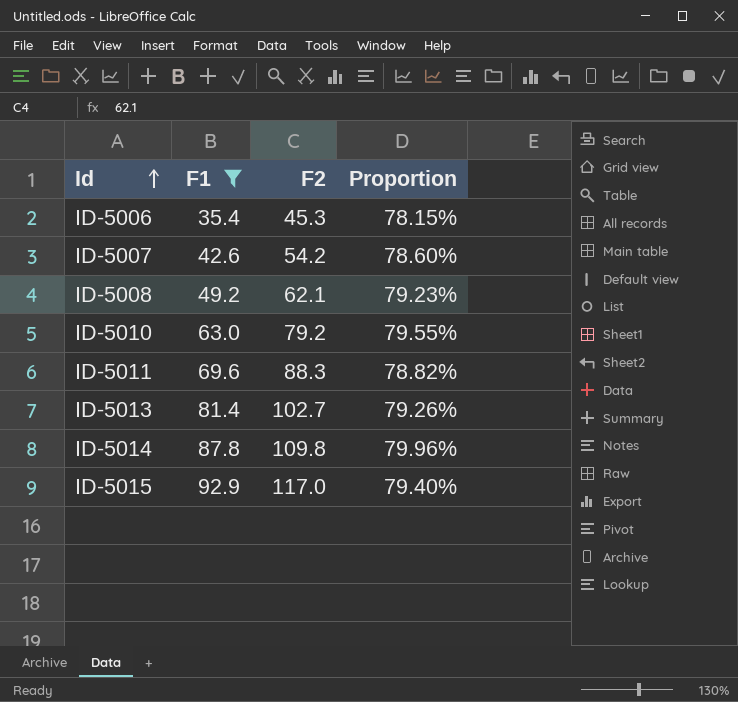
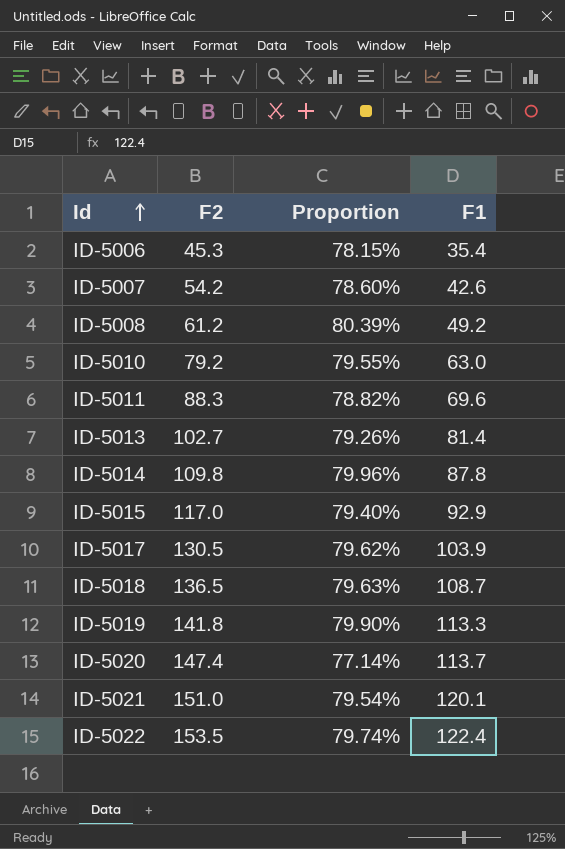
filter: F1 <= 92.9 -> none
column F1 | position: 2 -> 4
ID-5008 | F2: 62.1 -> 61.2
ID-5008 | Proportion: 79.23% -> 80.39%

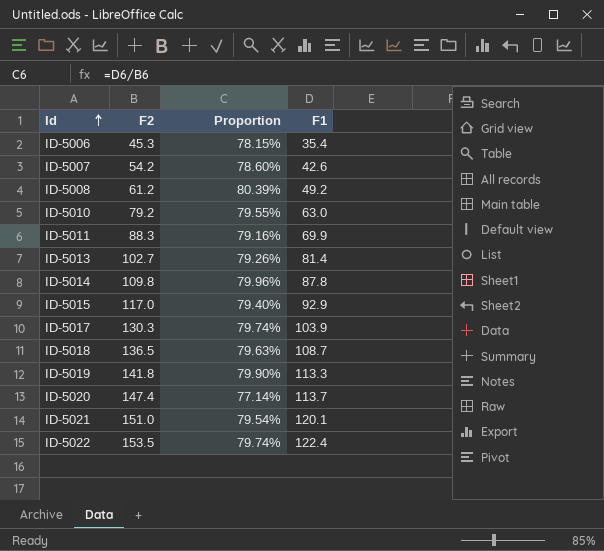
ID-5011 | Proportion: 78.82% -> 79.16%
ID-5011 | F1: 69.6 -> 69.9
ID-5017 | F2: 130.5 -> 130.3
ID-5017 | Proportion: 79.62% -> 79.74%

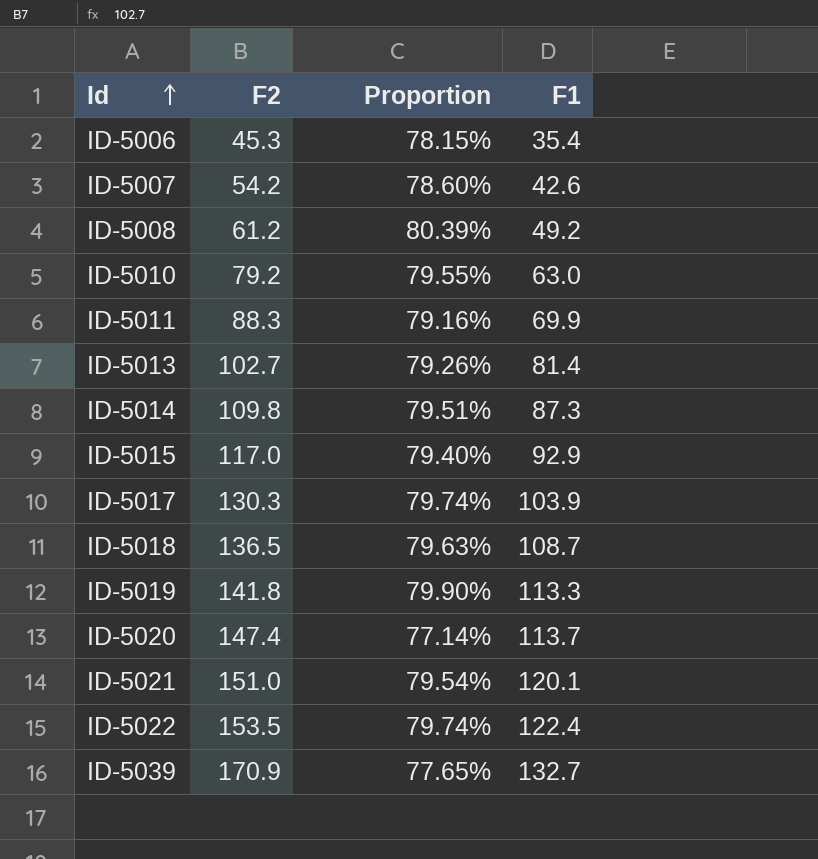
ID-5014 | Proportion: 79.96% -> 79.51%
ID-5014 | F1: 87.8 -> 87.3
row ID-5039: none -> 170.9 | 77.65% | 132.7

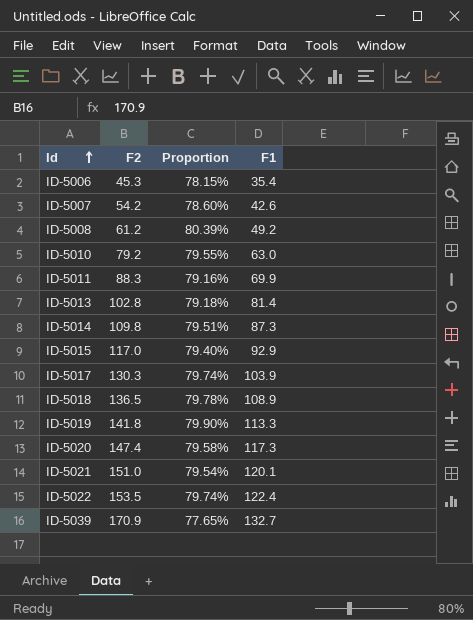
ID-5013 | F2: 102.7 -> 102.8
ID-5013 | Proportion: 79.26% -> 79.18%
ID-5018 | Proportion: 79.63% -> 79.78%
ID-5018 | F1: 108.7 -> 108.9
ID-5020 | Proportion: 77.14% -> 79.58%
ID-5020 | F1: 113.7 -> 117.3

